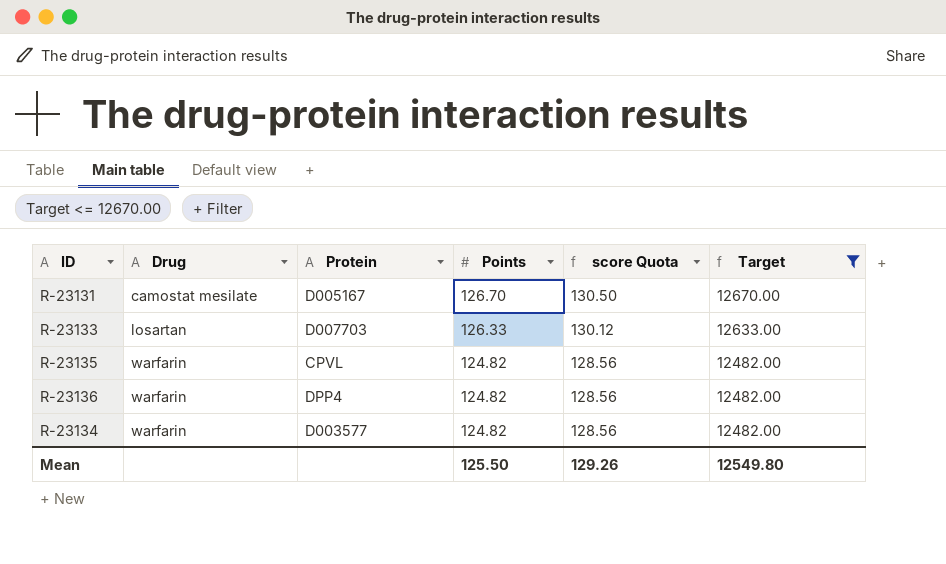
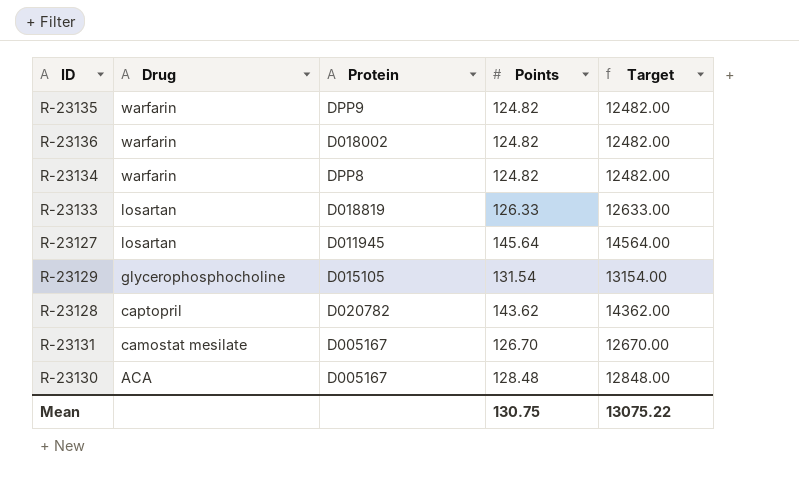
filter: Target <= 12670.00 -> none
row order: Drug ascending -> Drug descending
column score Quota | formula: [Points] * 1.03 -> none
R-23135 | Protein: CPVL -> DPP9
R-23136 | Protein: DPP4 -> D018002
R-23134 | Protein: D003577 -> DPP8
R-23133 | Protein: D007703 -> D018819
Mean | Points: 125.50 -> 130.75
Mean | Target: 12549.80 -> 13075.22

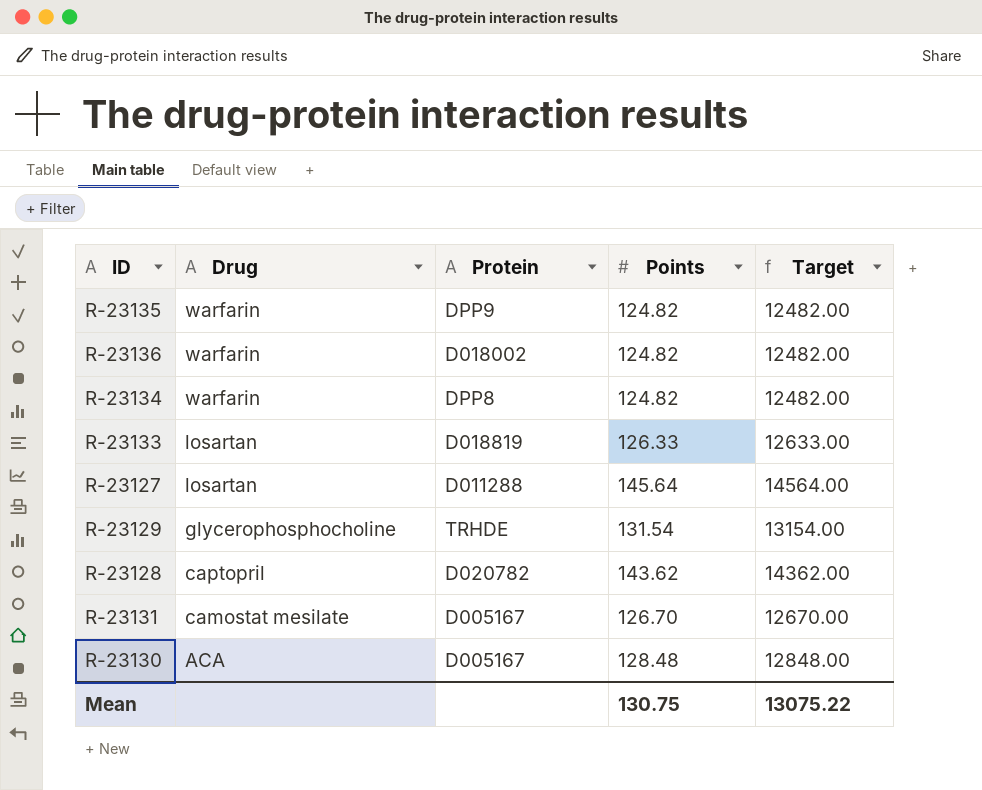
R-23127 | Protein: D011945 -> D011288
R-23129 | Protein: D015105 -> TRHDE

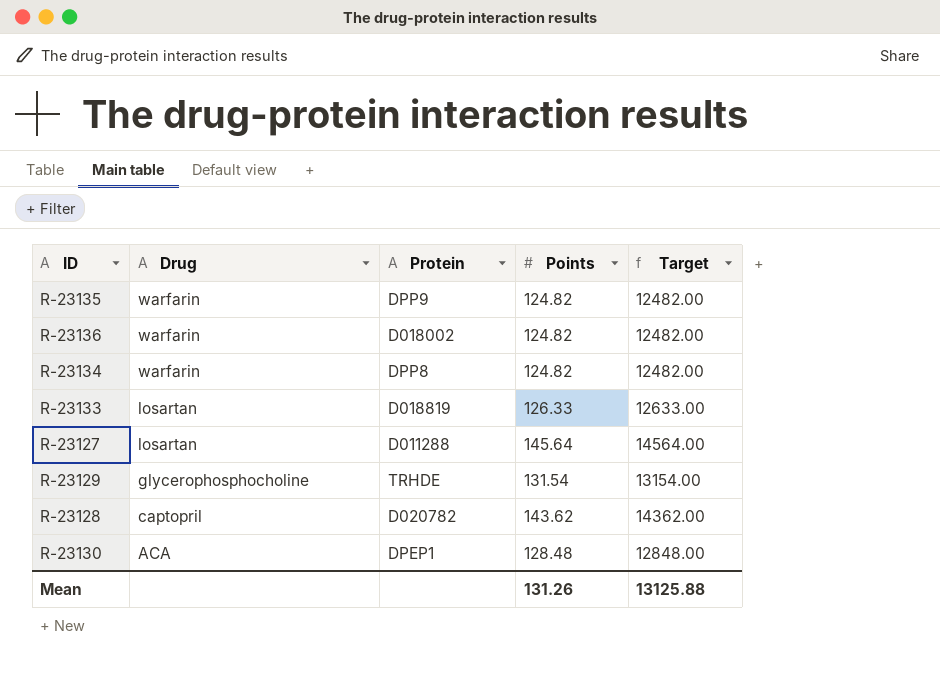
row R-23131: camostat mesilate | D005167 | 126.70 | 12670.00 -> none
R-23130 | Protein: D005167 -> DPEP1
Mean | Points: 130.75 -> 131.26
Mean | Target: 13075.22 -> 13125.88

